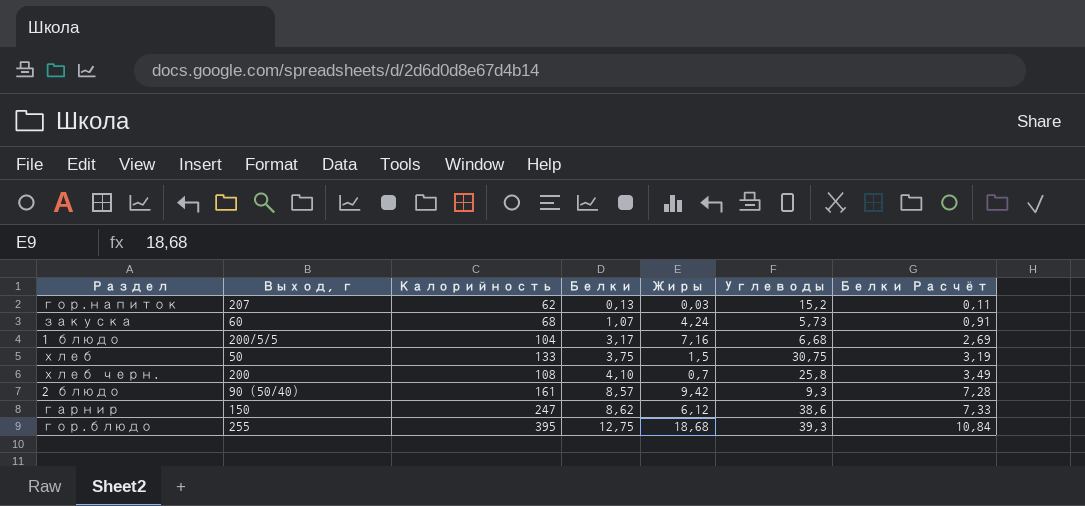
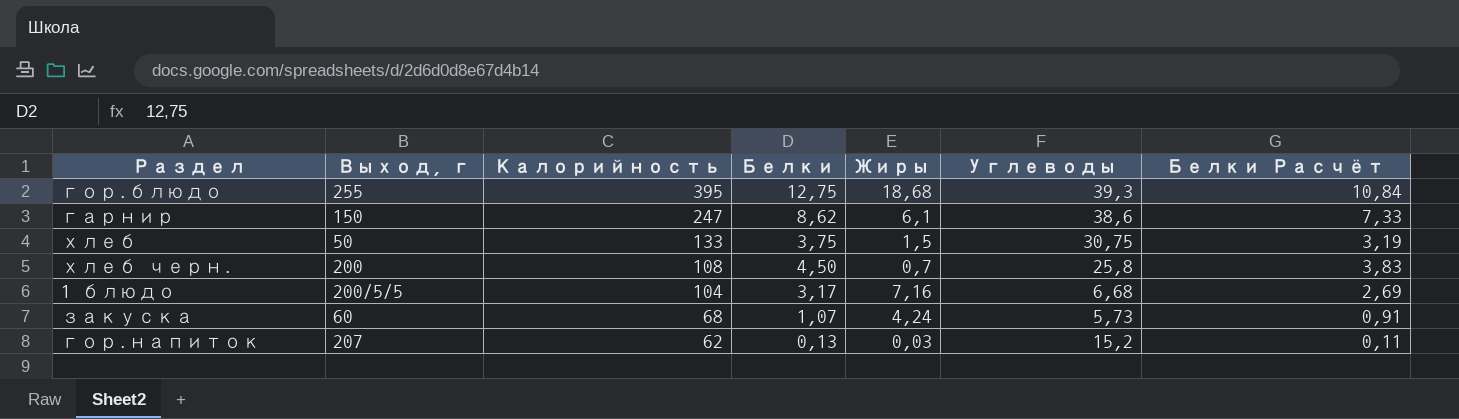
row order: Белки ascending -> Калорийность descending
row 2 блюдо: 90 (50/40) | 161 | 8,57 | 9,42 | 9,3 | 7,28 -> none
гарнир | Жиры: 6,12 -> 6,1
хлеб черн. | Белки: 4,10 -> 4,50
хлеб черн. | Белки Расчёт: 3,49 -> 3,83

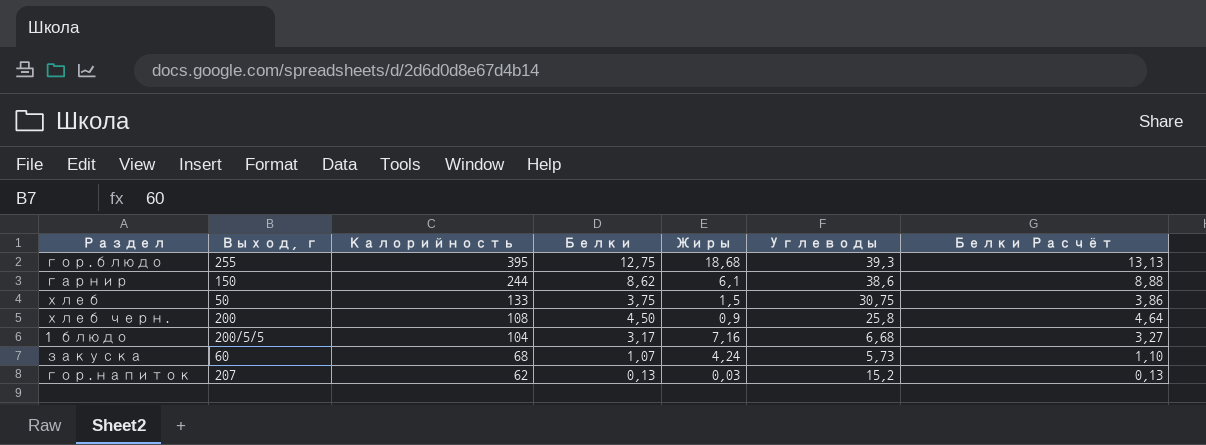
column Белки Расчёт | formula: [Белки] * 0,85 -> [Белки] * 1,03
гарнир | Калорийность: 247 -> 244
хлеб черн. | Жиры: 0,7 -> 0,9

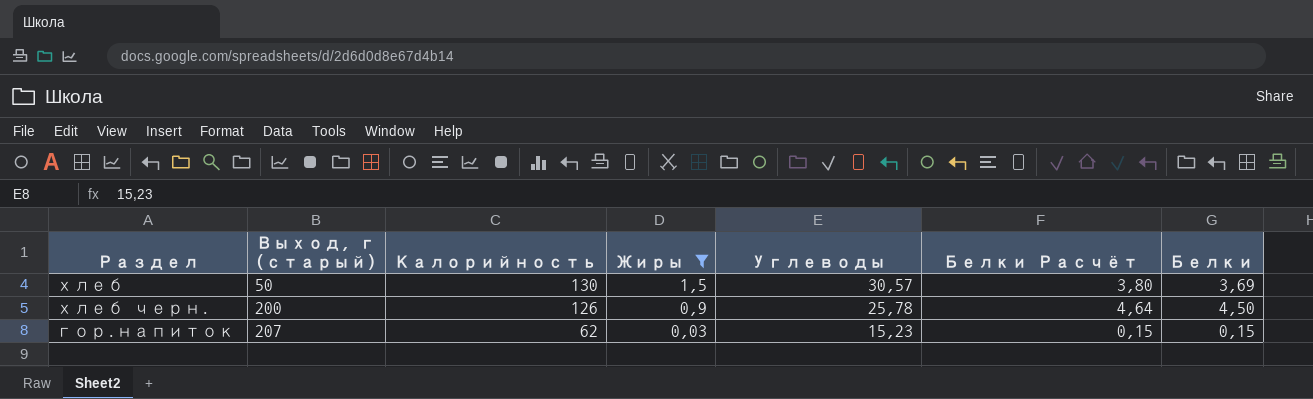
filter: none -> Жиры <= 1,5
column name: Выход, г -> Выход, г (старый)
column Белки | position: 4 -> 7
хлеб | Калорийность: 133 -> 130
хлеб | Углеводы: 30,75 -> 30,57
хлеб | Белки Расчёт: 3,86 -> 3,80
хлеб | Белки: 3,75 -> 3,69
хлеб черн. | Калорийность: 108 -> 126
хлеб черн. | Углеводы: 25,8 -> 25,78
гор.напиток | Углеводы: 15,2 -> 15,23
гор.напиток | Белки Расчёт: 0,13 -> 0,15
гор.напиток | Белки: 0,13 -> 0,15

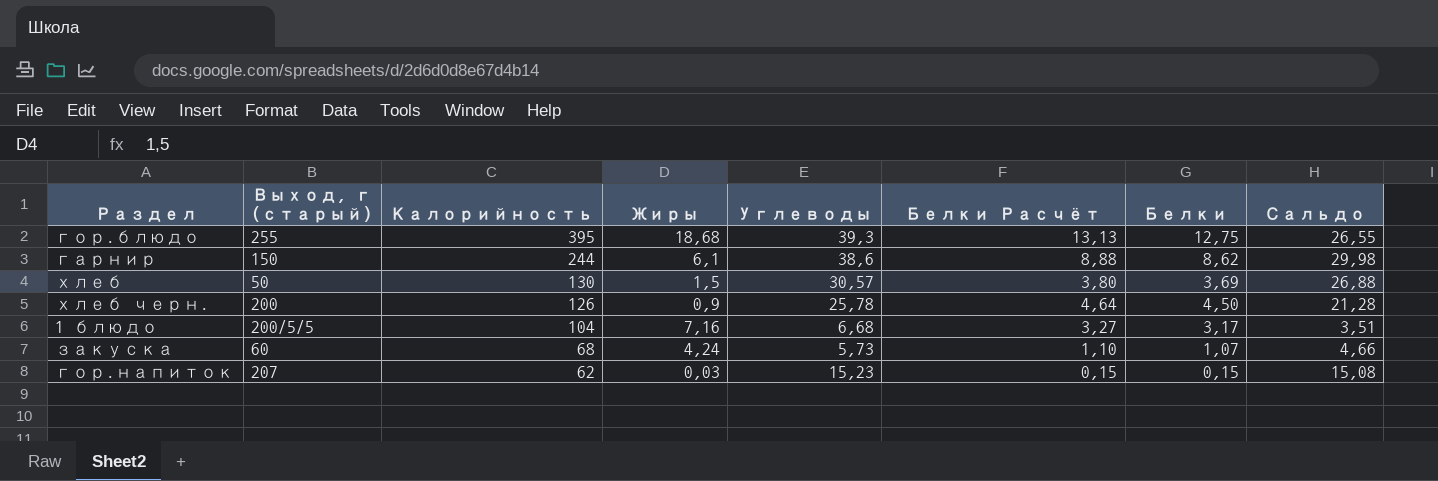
filter: Жиры <= 1,5 -> none
column Сальдо | formula: none -> [Углеводы] - [Белки]

